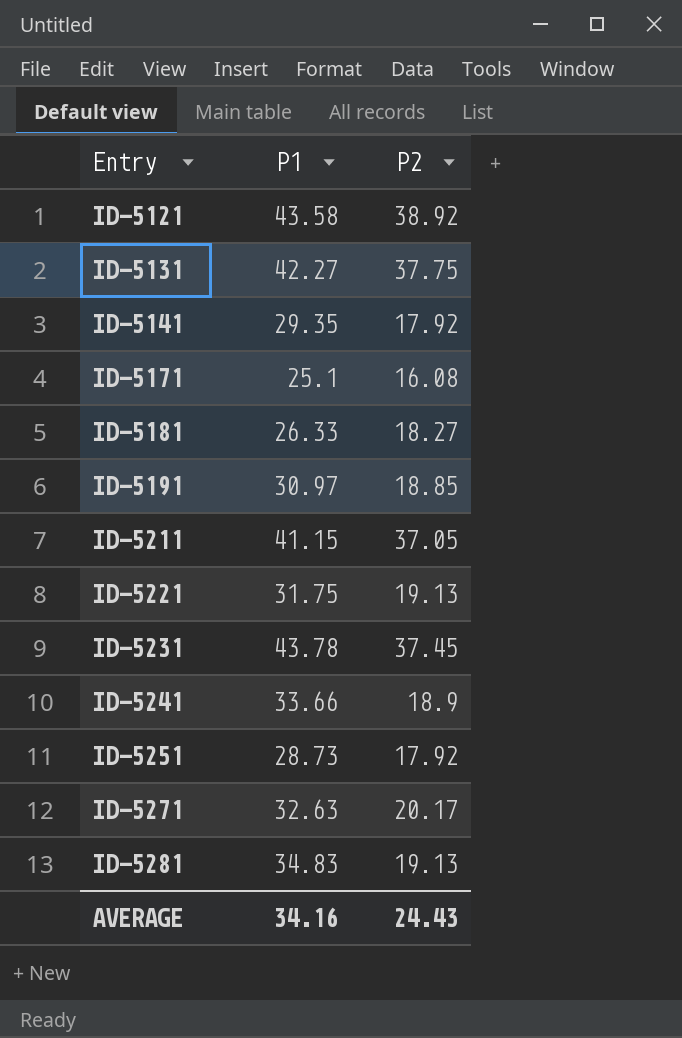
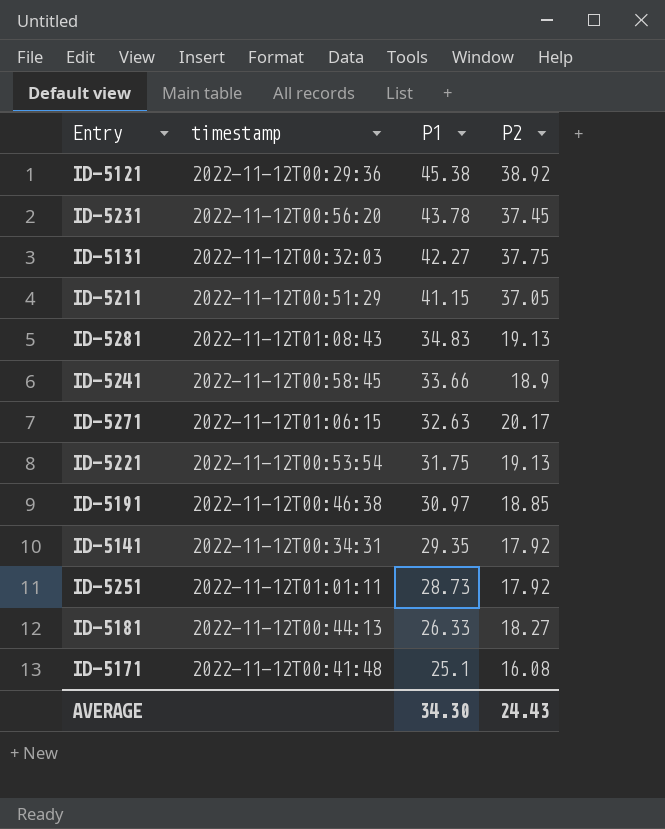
row order: Entry ascending -> P1 descending
column timestamp | position: none -> 2
ID-5121 | P1: 43.58 -> 45.38
AVERAGE | P1: 34.16 -> 34.30

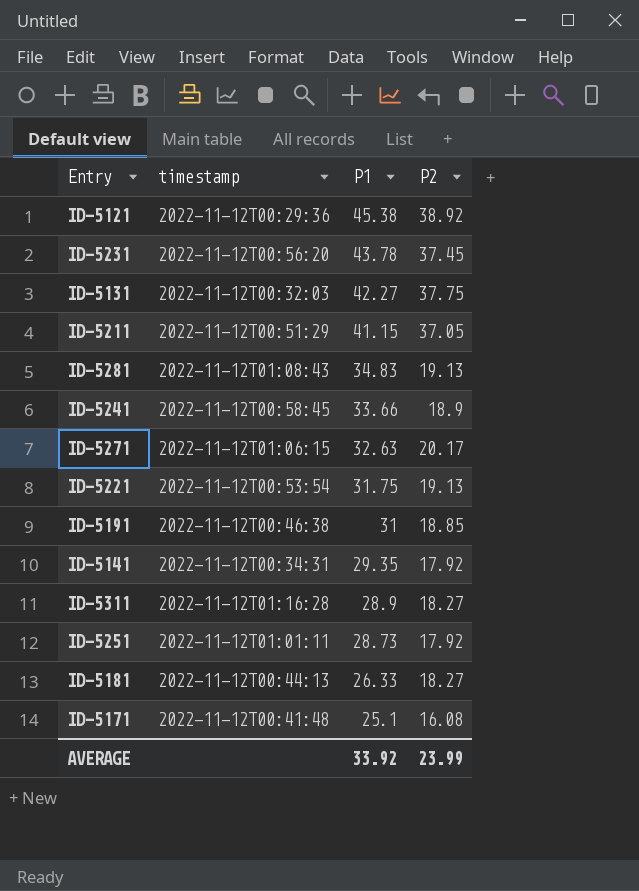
ID-5191 | P1: 30.97 -> 31
row ID-5311: none -> 2022-11-12T01:16:28 | 28.9 | 18.27
AVERAGE | P1: 34.30 -> 33.92
AVERAGE | P2: 24.43 -> 23.99

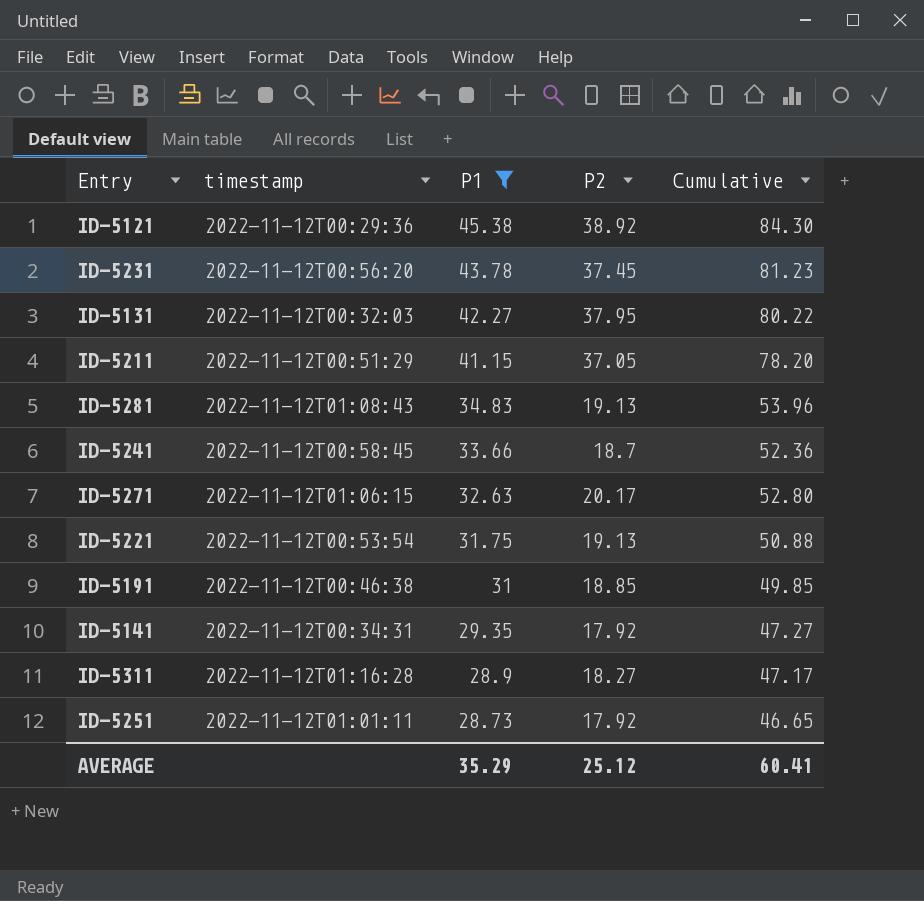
filter: none -> P1 >= 28.73
column Cumulative | formula: none -> [P1] + [P2]
ID-5131 | P2: 37.75 -> 37.95
ID-5241 | P2: 18.9 -> 18.7
AVERAGE | P1: 33.92 -> 35.29
AVERAGE | P2: 23.99 -> 25.12

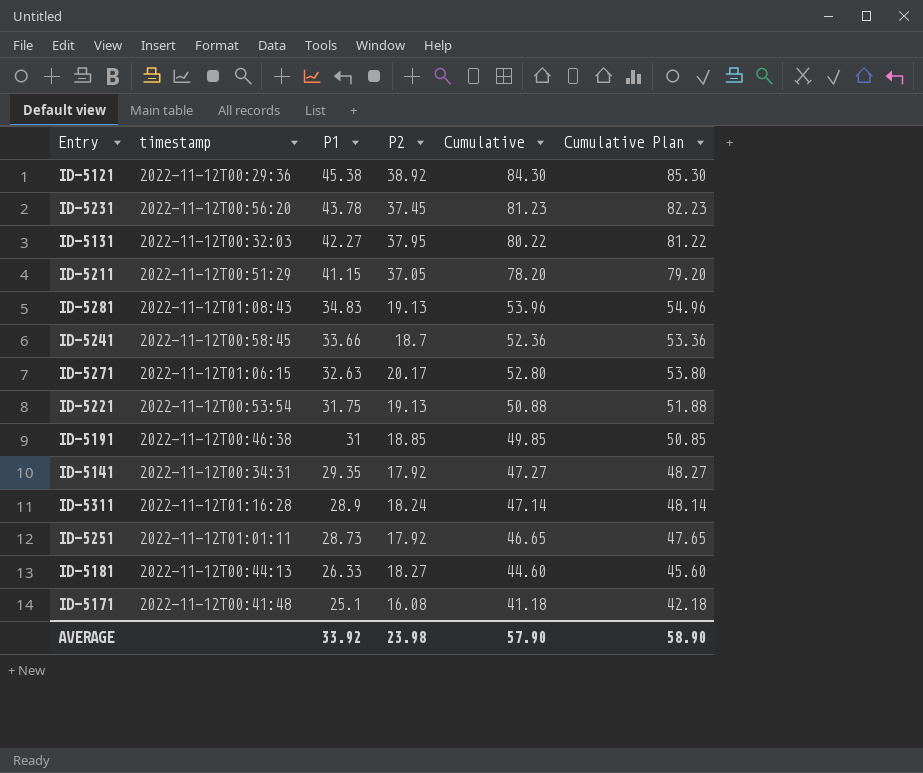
filter: P1 >= 28.73 -> none
column Cumulative Plan | formula: none -> [Cumulative] + 1
ID-5311 | P2: 18.27 -> 18.24
ID-5311 | Cumulative: 47.17 -> 47.14
AVERAGE | P1: 35.29 -> 33.92
AVERAGE | P2: 25.12 -> 23.98
AVERAGE | Cumulative: 60.41 -> 57.90

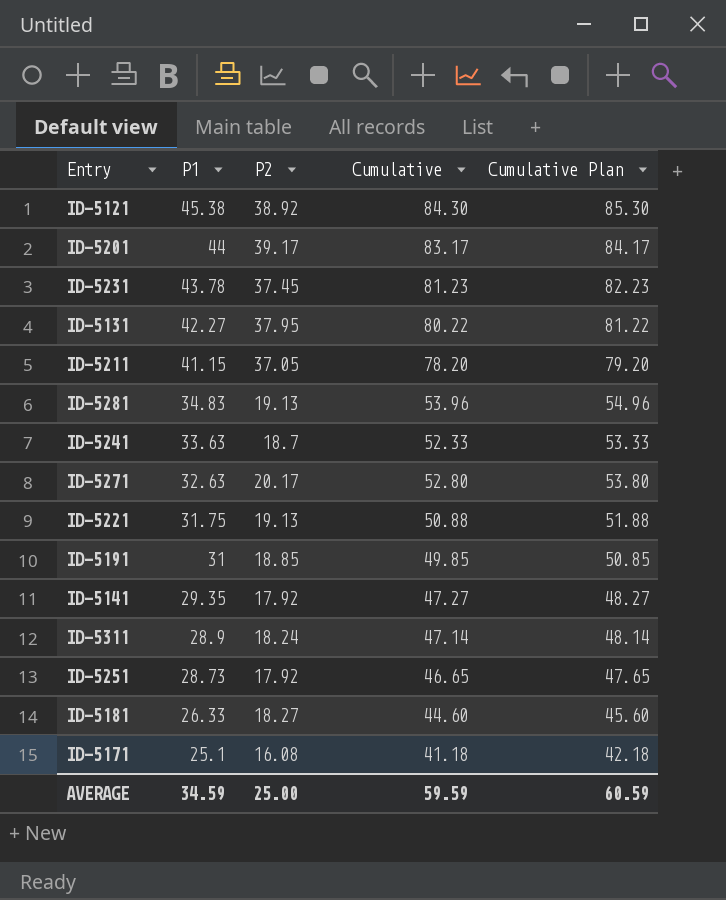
column timestamp | position: 2 -> none
row ID-5201: none -> 44 | 39.17 | 83.17 | 84.17
ID-5241 | P1: 33.66 -> 33.63
ID-5241 | Cumulative: 52.36 -> 52.33
ID-5241 | Cumulative Plan: 53.36 -> 53.33
AVERAGE | P1: 33.92 -> 34.59
AVERAGE | P2: 23.98 -> 25.00
AVERAGE | Cumulative: 57.90 -> 59.59
AVERAGE | Cumulative Plan: 58.90 -> 60.59

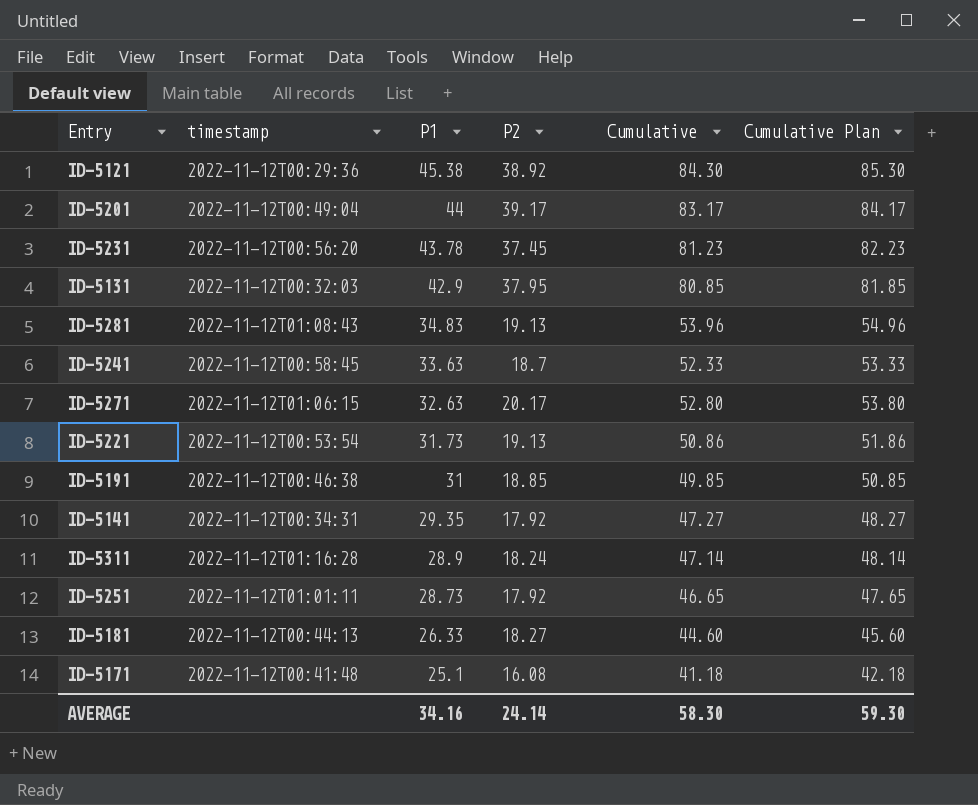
column timestamp | position: none -> 2
row ID-5211: 41.15 | 37.05 | 78.20 | 79.20 -> none
ID-5131 | P1: 42.27 -> 42.9
ID-5131 | Cumulative: 80.22 -> 80.85
ID-5131 | Cumulative Plan: 81.22 -> 81.85
ID-5221 | P1: 31.75 -> 31.73
ID-5221 | Cumulative: 50.88 -> 50.86
ID-5221 | Cumulative Plan: 51.88 -> 51.86
AVERAGE | P1: 34.59 -> 34.16
AVERAGE | P2: 25.00 -> 24.14
AVERAGE | Cumulative: 59.59 -> 58.30
AVERAGE | Cumulative Plan: 60.59 -> 59.30

